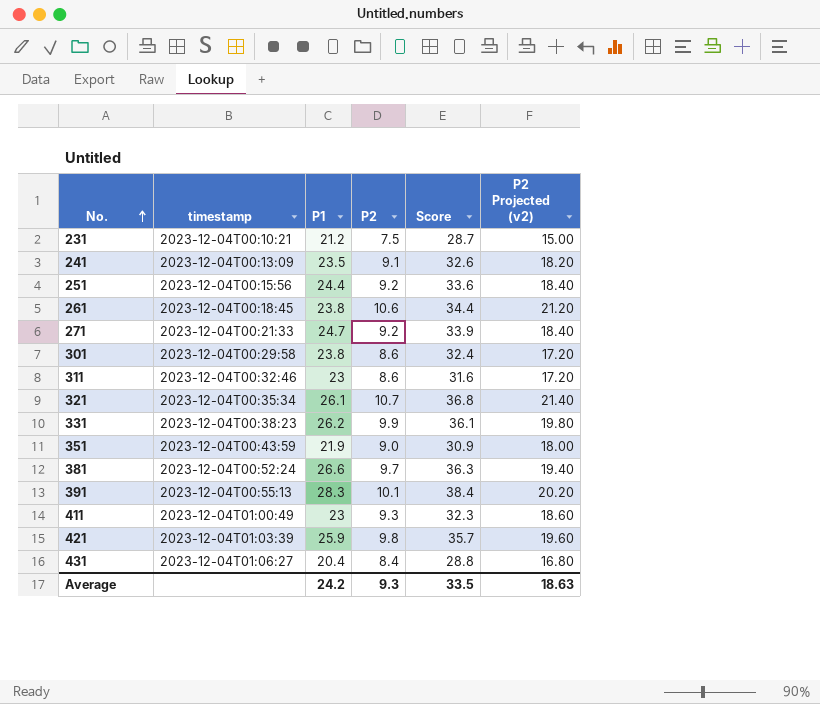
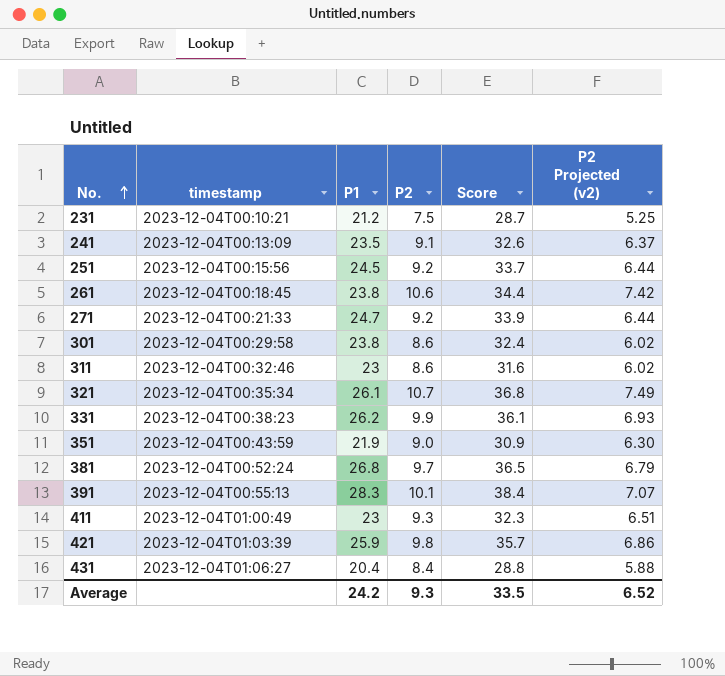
column P2 Projected (v2) | formula: [P2] * 2 -> [P2] * 0.7
251 | P1: 24.4 -> 24.5
251 | Score: 33.6 -> 33.7
381 | P1: 26.6 -> 26.8
381 | Score: 36.3 -> 36.5
Average | P2 Projected (v2): 18.63 -> 6.52

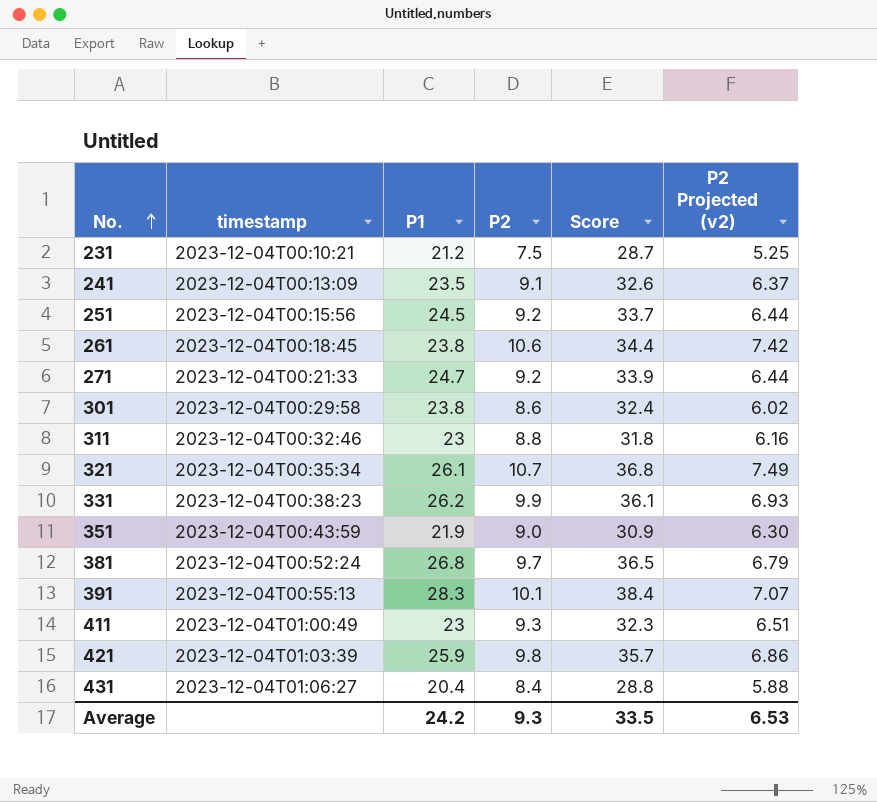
311 | P2: 8.6 -> 8.8
311 | Score: 31.6 -> 31.8
311 | P2 Projected (v2): 6.02 -> 6.16
Average | P2 Projected (v2): 6.52 -> 6.53

